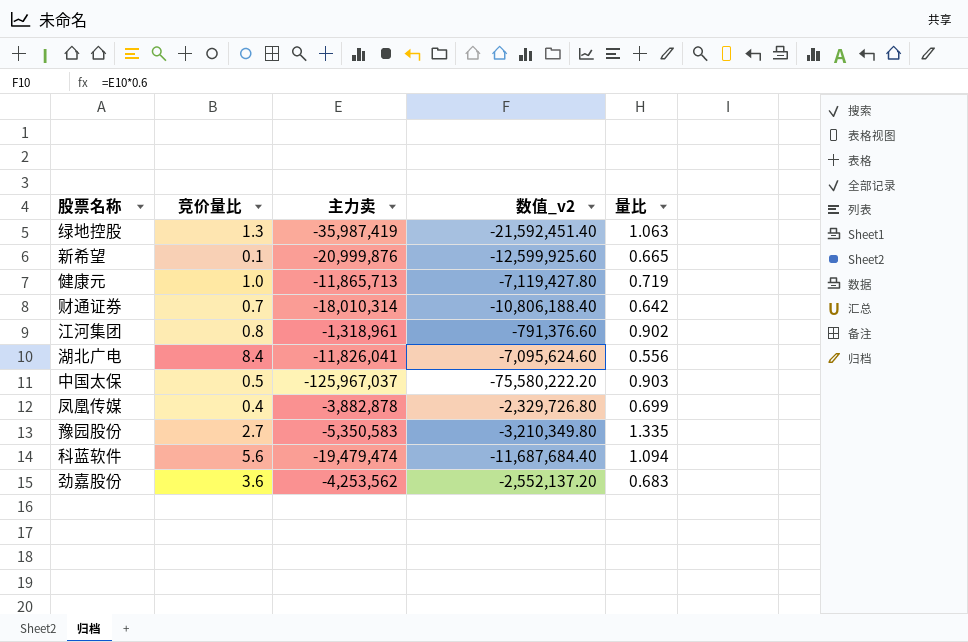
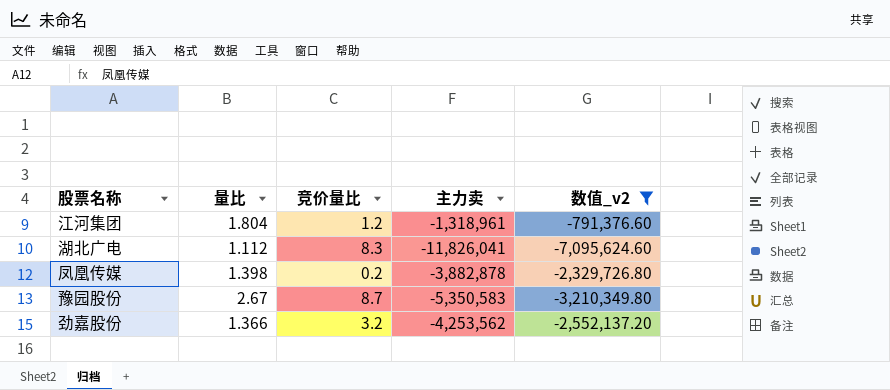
filter: none -> 数值_v2 >= -7,095,624.60
column 量比 | position: 5 -> 2
江河集团 | 量比: 0.902 -> 1.804
江河集团 | 竞价量比: 0.8 -> 1.2
湖北广电 | 量比: 0.556 -> 1.112
湖北广电 | 竞价量比: 8.4 -> 8.3
凤凰传媒 | 量比: 0.699 -> 1.398
凤凰传媒 | 竞价量比: 0.4 -> 0.2
豫园股份 | 量比: 1.335 -> 2.67
豫园股份 | 竞价量比: 2.7 -> 8.7
劲嘉股份 | 量比: 0.683 -> 1.366
劲嘉股份 | 竞价量比: 3.6 -> 3.2

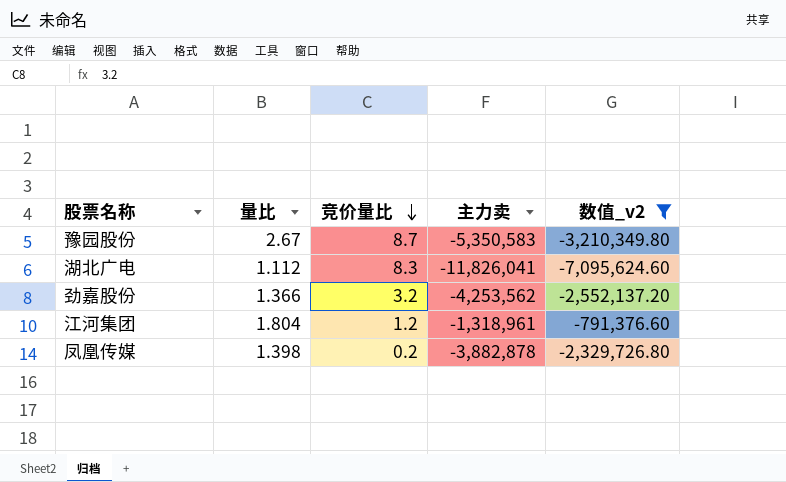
row order: none -> 竞价量比 descending

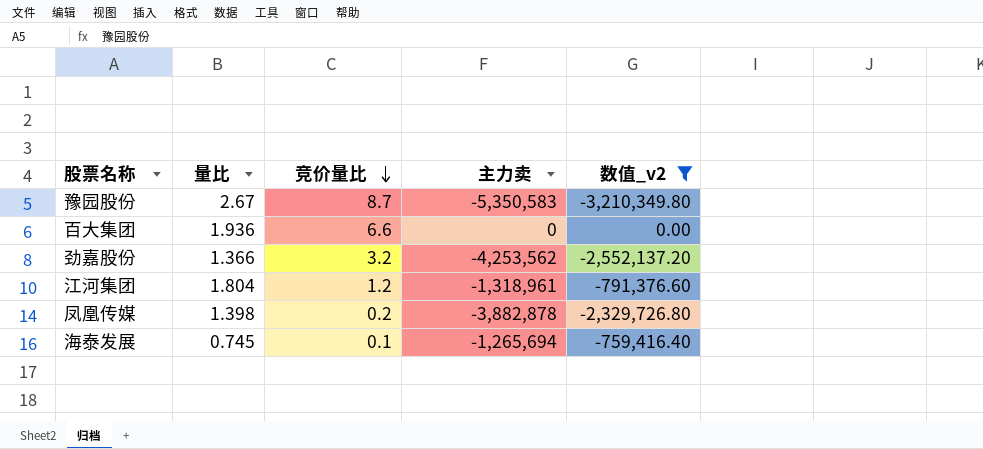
row 湖北广电: 1.112 | 8.3 | -11,826,041 | -7,095,624.60 -> none
row 百大集团: none -> 1.936 | 6.6 | 0 | 0.00
row 海泰发展: none -> 0.745 | 0.1 | -1,265,694 | -759,416.40

